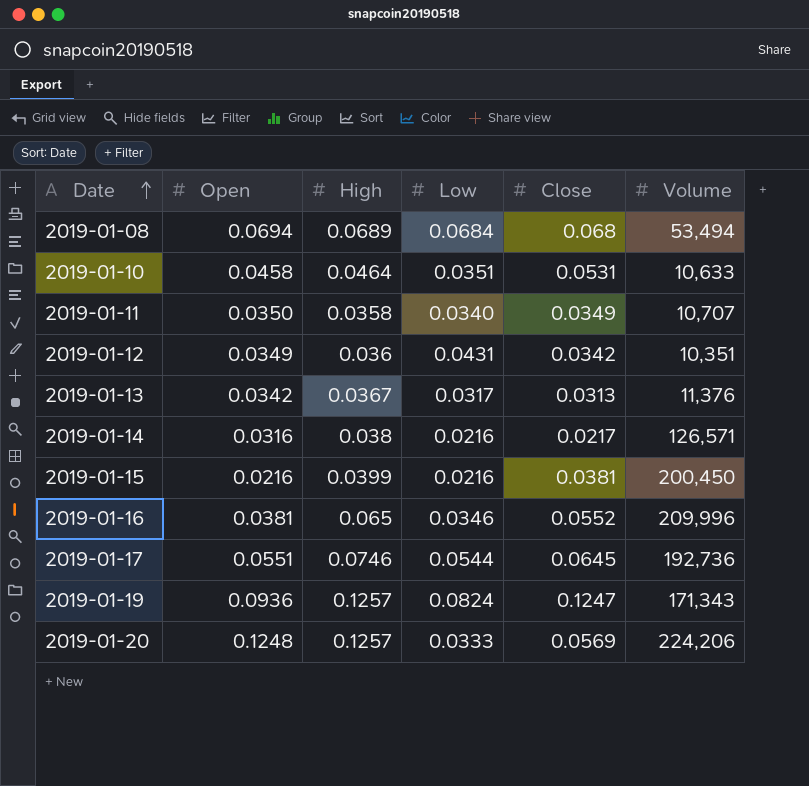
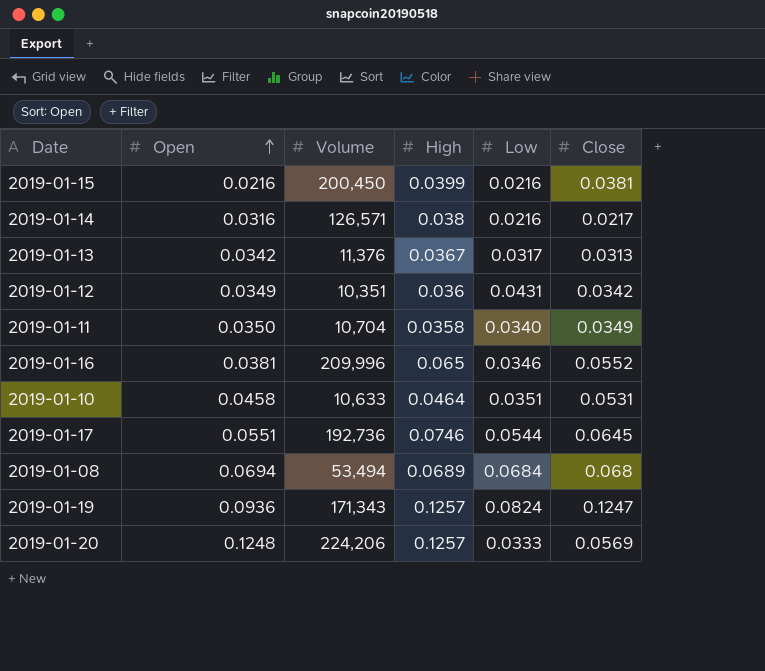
row order: Date ascending -> Open ascending
column Volume | position: 6 -> 3
2019-01-11 | Volume: 10,707 -> 10,704

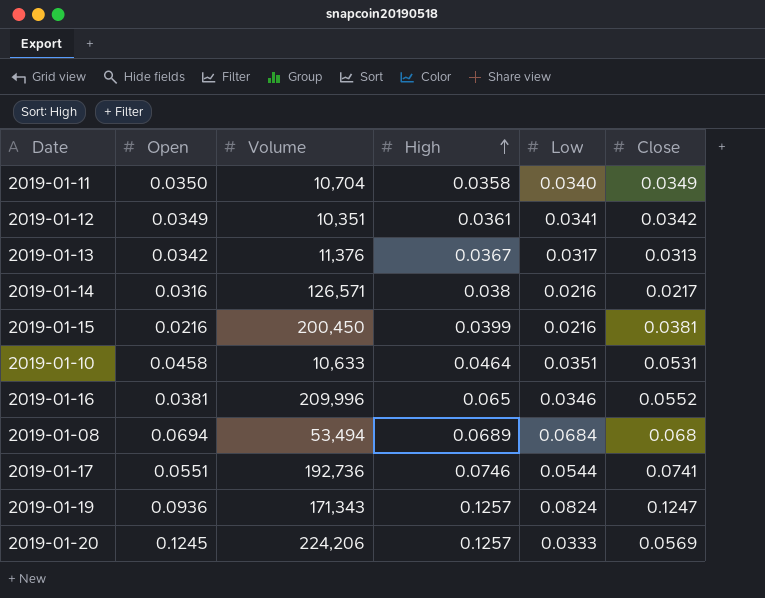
row order: Open ascending -> High ascending
2019-01-12 | High: 0.036 -> 0.0361
2019-01-12 | Low: 0.0431 -> 0.0341
2019-01-17 | Close: 0.0645 -> 0.0741
2019-01-20 | Open: 0.1248 -> 0.1245

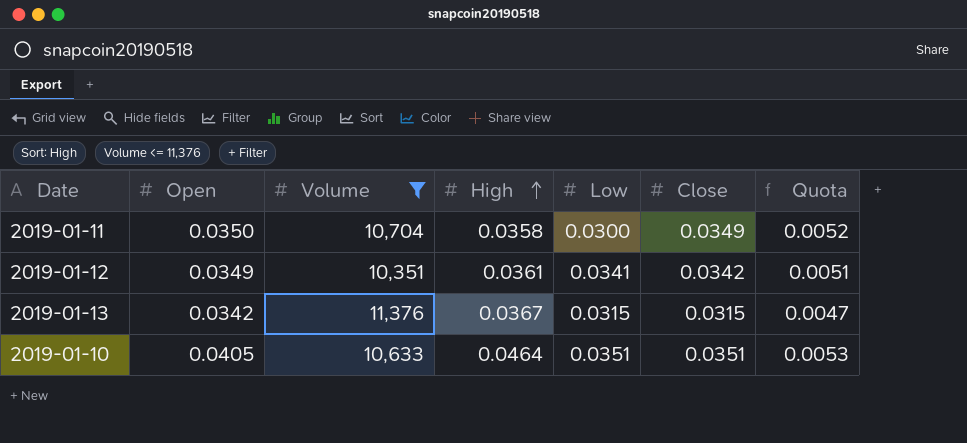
filter: none -> Volume <= 11,376
column Quota | formula: none -> [Close] * 0.15
2019-01-11 | Low: 0.0340 -> 0.0300
2019-01-13 | Low: 0.0317 -> 0.0315
2019-01-13 | Close: 0.0313 -> 0.0315
2019-01-10 | Open: 0.0458 -> 0.0405
2019-01-10 | Close: 0.0531 -> 0.0351

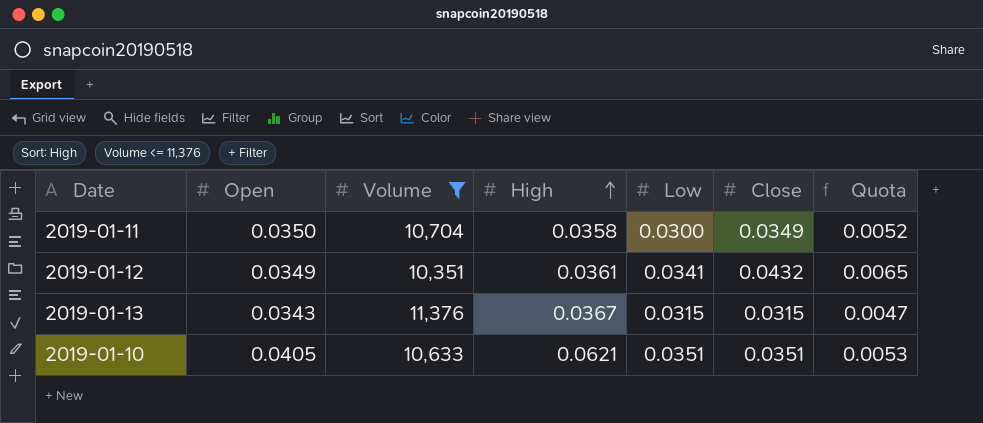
2019-01-12 | Close: 0.0342 -> 0.0432
2019-01-12 | Quota: 0.0051 -> 0.0065
2019-01-13 | Open: 0.0342 -> 0.0343
2019-01-10 | High: 0.0464 -> 0.0621

